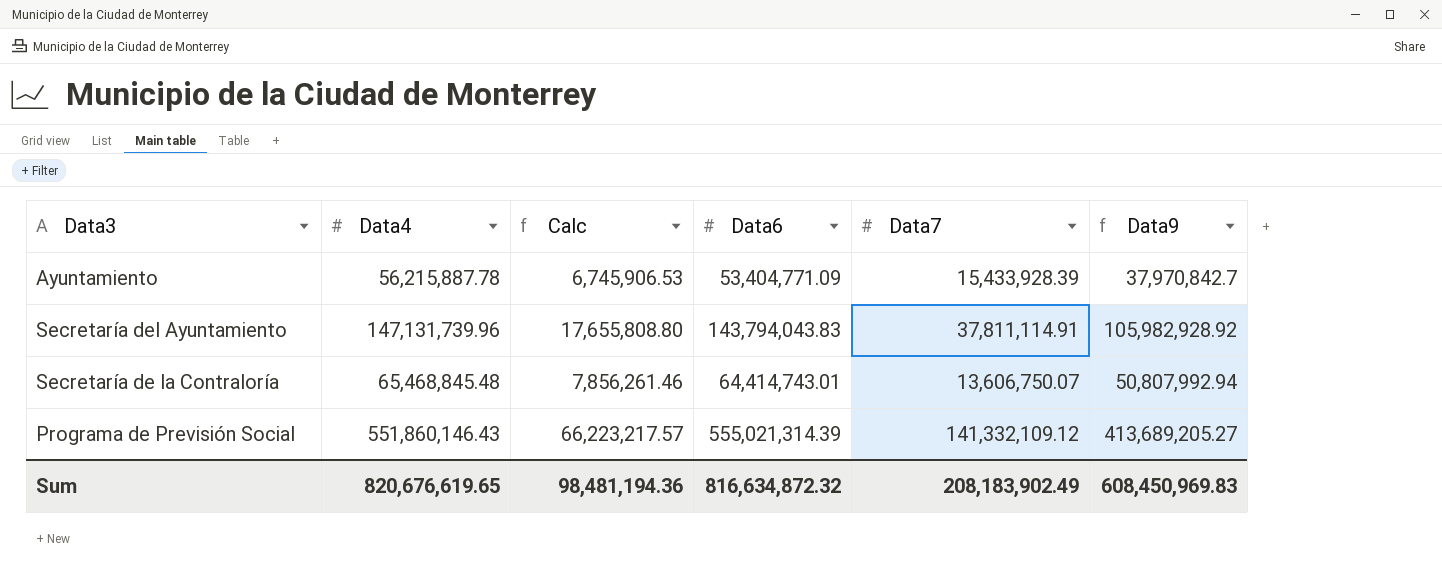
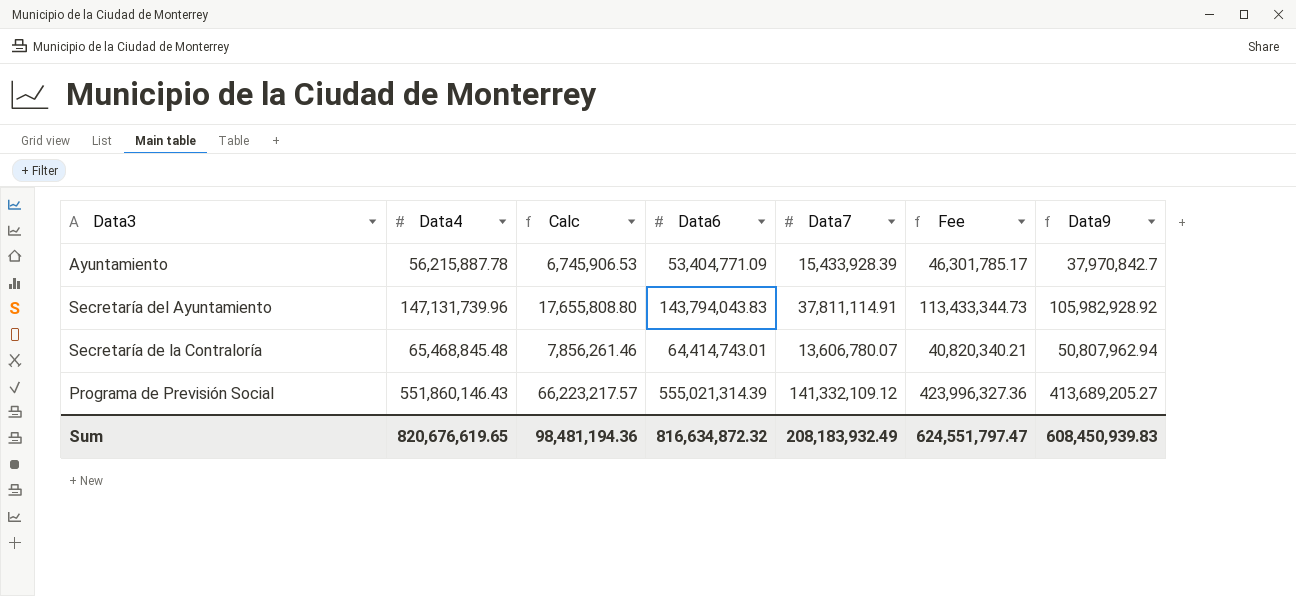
column Fee | formula: none -> [Data7] * 3
Secretaría de la Contraloría | Data7: 13,606,750.07 -> 13,606,780.07
Secretaría de la Contraloría | Data9: 50,807,992.94 -> 50,807,962.94
Sum | Data7: 208,183,902.49 -> 208,183,932.49
Sum | Data9: 608,450,969.83 -> 608,450,939.83

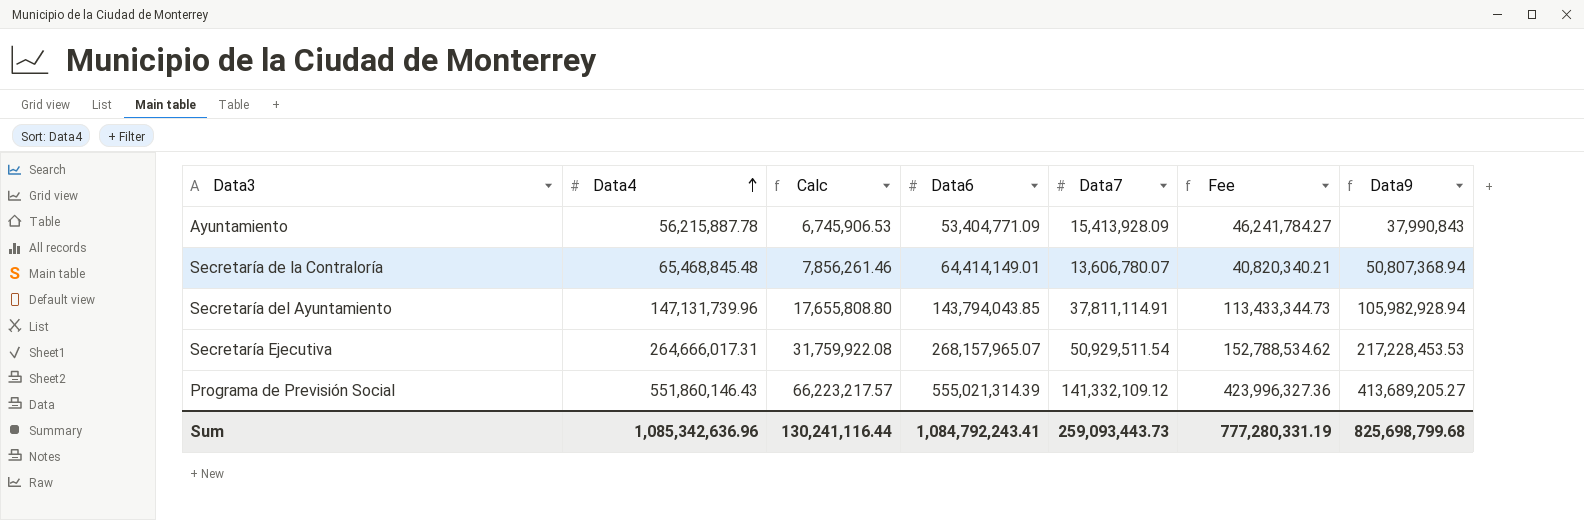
row order: none -> Data4 ascending
Ayuntamiento | Data7: 15,433,928.39 -> 15,413,928.09
Ayuntamiento | Fee: 46,301,785.17 -> 46,241,784.27
Ayuntamiento | Data9: 37,970,842.7 -> 37,990,843
Secretaría de la Contraloría | Data6: 64,414,743.01 -> 64,414,149.01
Secretaría de la Contraloría | Data9: 50,807,962.94 -> 50,807,368.94
Secretaría del Ayuntamiento | Data6: 143,794,043.83 -> 143,794,043.85
Secretaría del Ayuntamiento | Data9: 105,982,928.92 -> 105,982,928.94
row Secretaría Ejecutiva: none -> 264,666,017.31 | 31,759,922.08 | 268,157,965.07 | 50,929,511.54 | 152,788,534.62 | 217,228,453.53
Sum | Data4: 820,676,619.65 -> 1,085,342,636.96
Sum | Calc: 98,481,194.36 -> 130,241,116.44
Sum | Data6: 816,634,872.32 -> 1,084,792,243.41
Sum | Data7: 208,183,932.49 -> 259,093,443.73
Sum | Fee: 624,551,797.47 -> 777,280,331.19
Sum | Data9: 608,450,939.83 -> 825,698,799.68

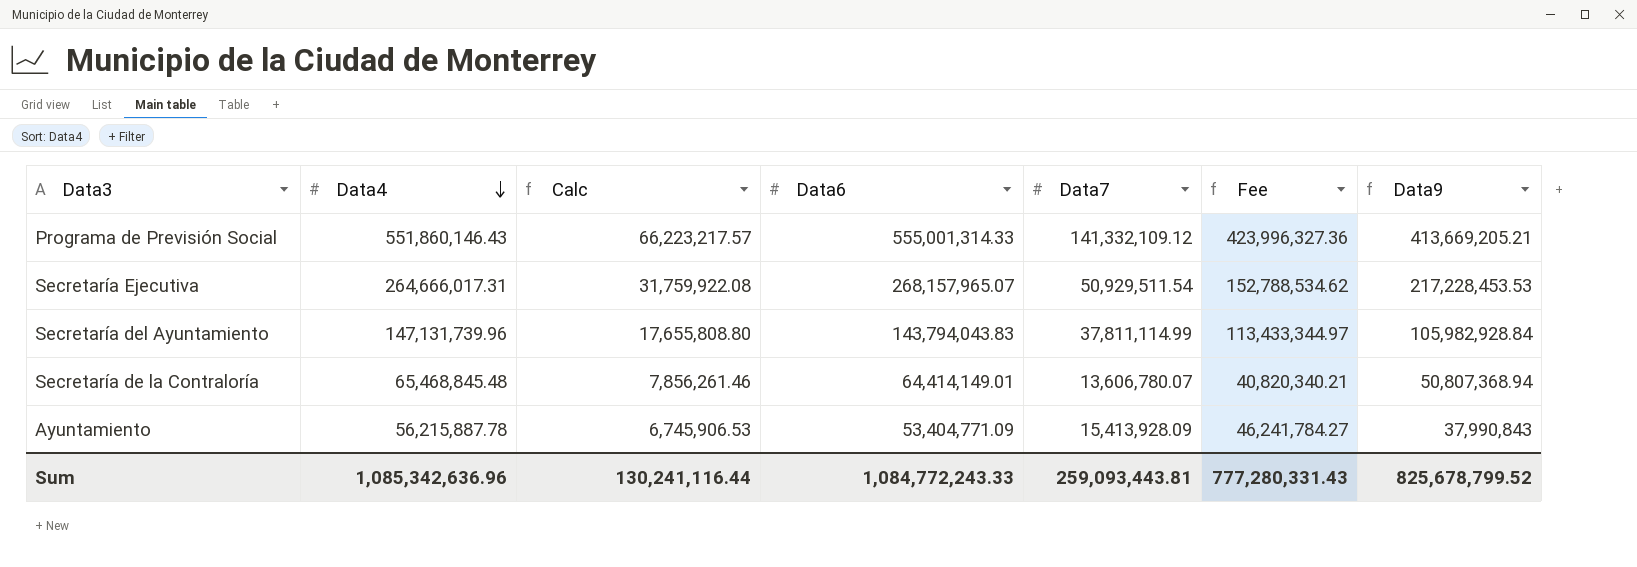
row order: Data4 ascending -> Data4 descending
Programa de Previsión Social | Data6: 555,021,314.39 -> 555,001,314.33
Programa de Previsión Social | Data9: 413,689,205.27 -> 413,669,205.21
Secretaría del Ayuntamiento | Data6: 143,794,043.85 -> 143,794,043.83
Secretaría del Ayuntamiento | Data7: 37,811,114.91 -> 37,811,114.99
Secretaría del Ayuntamiento | Fee: 113,433,344.73 -> 113,433,344.97
Secretaría del Ayuntamiento | Data9: 105,982,928.94 -> 105,982,928.84
Sum | Data6: 1,084,792,243.41 -> 1,084,772,243.33
Sum | Data7: 259,093,443.73 -> 259,093,443.81
Sum | Fee: 777,280,331.19 -> 777,280,331.43
Sum | Data9: 825,698,799.68 -> 825,678,799.52

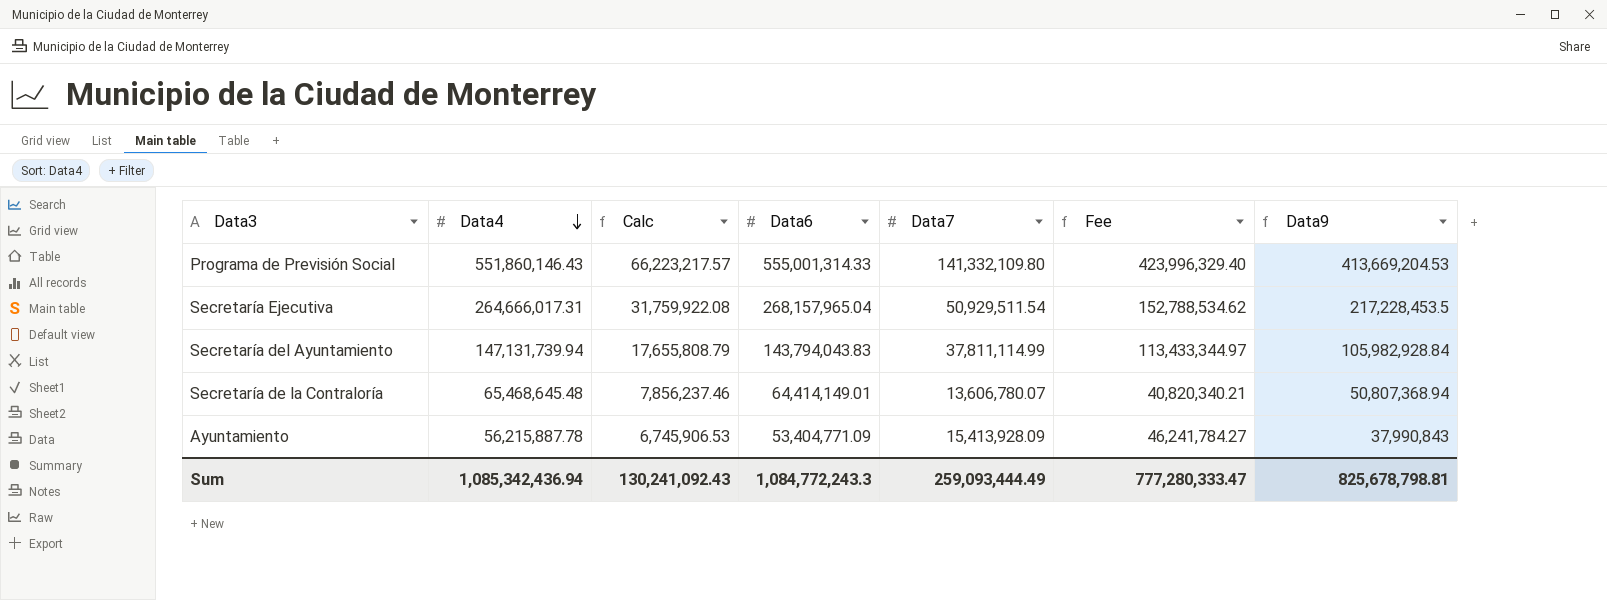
Programa de Previsión Social | Data7: 141,332,109.12 -> 141,332,109.80
Programa de Previsión Social | Fee: 423,996,327.36 -> 423,996,329.40
Programa de Previsión Social | Data9: 413,669,205.21 -> 413,669,204.53
Secretaría Ejecutiva | Data6: 268,157,965.07 -> 268,157,965.04
Secretaría Ejecutiva | Data9: 217,228,453.53 -> 217,228,453.5
Secretaría del Ayuntamiento | Data4: 147,131,739.96 -> 147,131,739.94
Secretaría del Ayuntamiento | Calc: 17,655,808.80 -> 17,655,808.79
Secretaría de la Contraloría | Data4: 65,468,845.48 -> 65,468,645.48
Secretaría de la Contraloría | Calc: 7,856,261.46 -> 7,856,237.46
Sum | Data4: 1,085,342,636.96 -> 1,085,342,436.94
Sum | Calc: 130,241,116.44 -> 130,241,092.43
Sum | Data6: 1,084,772,243.33 -> 1,084,772,243.3
Sum | Data7: 259,093,443.81 -> 259,093,444.49
Sum | Fee: 777,280,331.43 -> 777,280,333.47
Sum | Data9: 825,678,799.52 -> 825,678,798.81

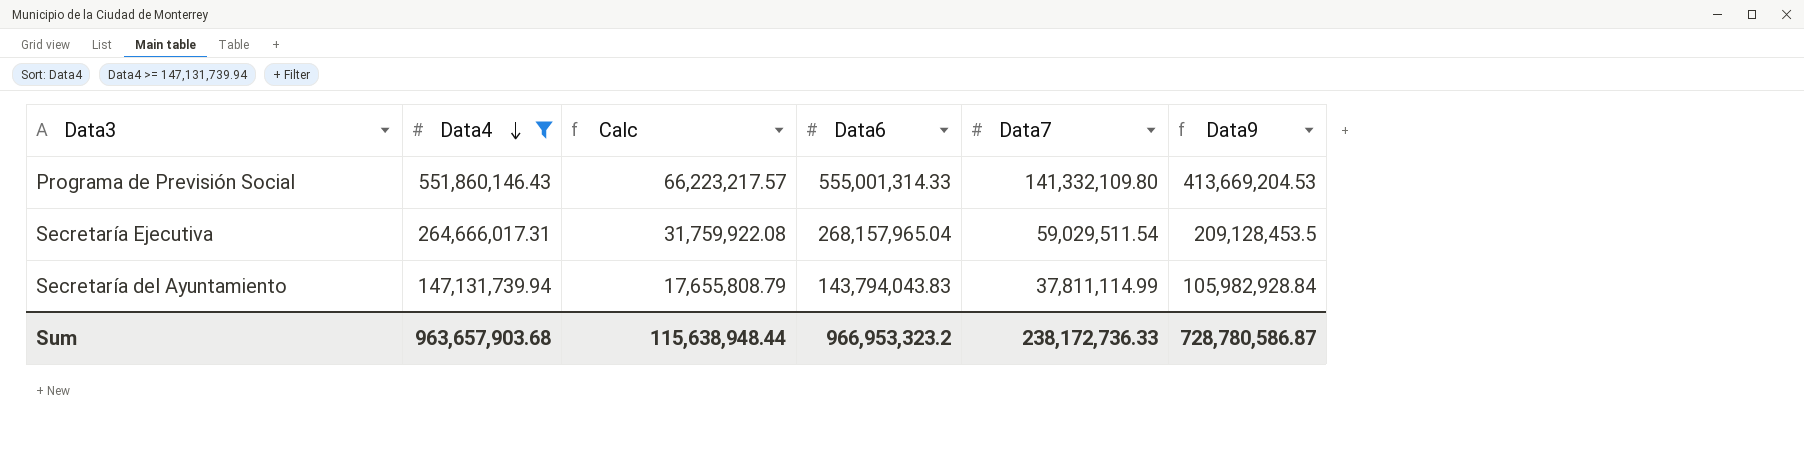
filter: none -> Data4 >= 147,131,739.94
column Fee | formula: [Data7] * 3 -> none
Secretaría Ejecutiva | Data7: 50,929,511.54 -> 59,029,511.54
Secretaría Ejecutiva | Data9: 217,228,453.5 -> 209,128,453.5
Sum | Data4: 1,085,342,436.94 -> 963,657,903.68
Sum | Calc: 130,241,092.43 -> 115,638,948.44
Sum | Data6: 1,084,772,243.3 -> 966,953,323.2
Sum | Data7: 259,093,444.49 -> 238,172,736.33
Sum | Data9: 825,678,798.81 -> 728,780,586.87

